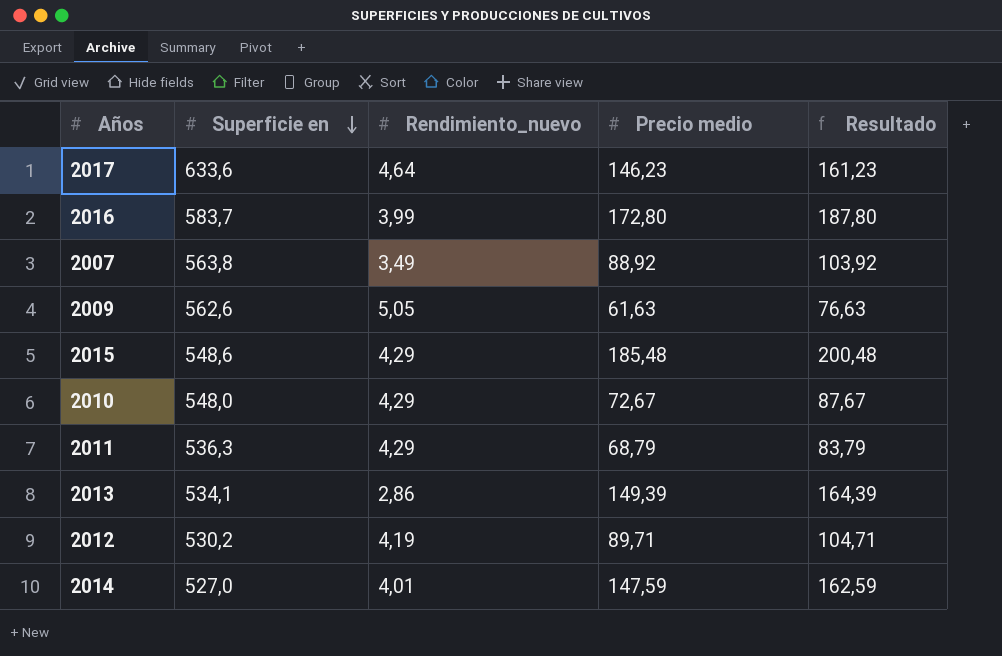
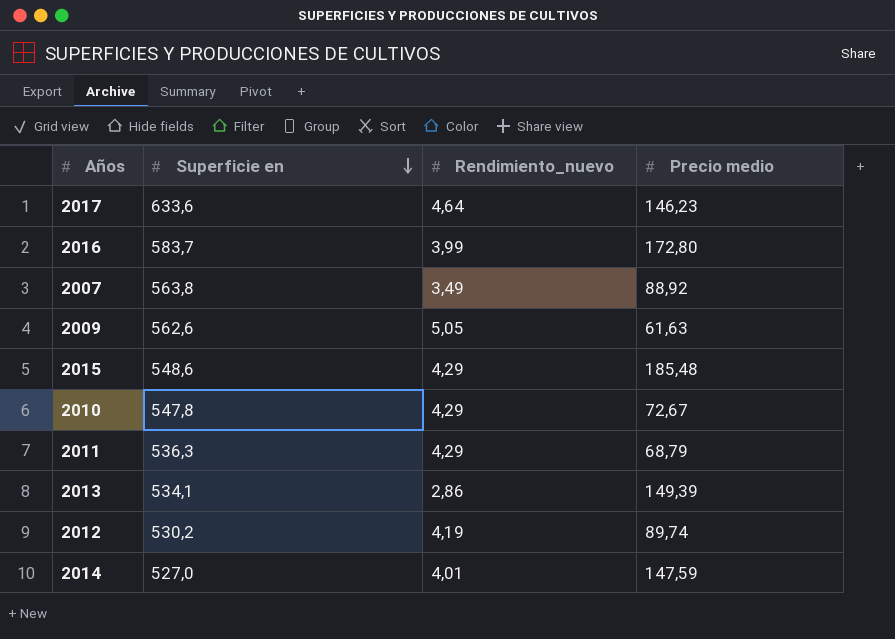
column Resultado | formula: [Precio medio] + 15 -> none
2010 | Superficie en: 548,0 -> 547,8
2012 | Precio medio: 89,71 -> 89,74

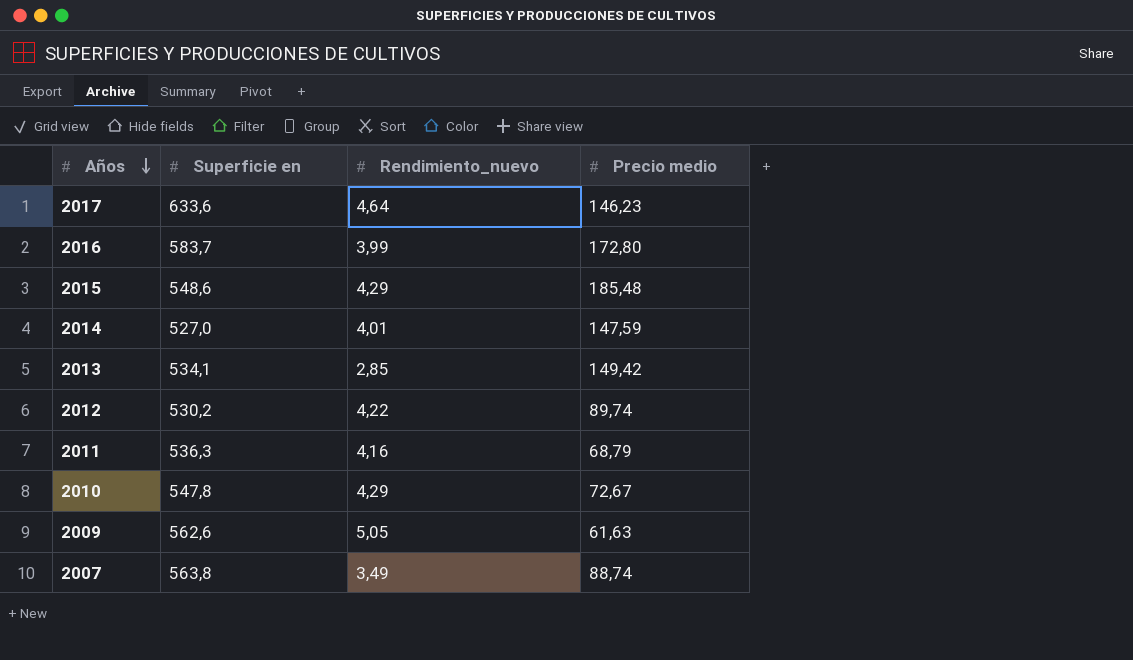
row order: Superficie en descending -> Años descending
2013 | Rendimiento_nuevo: 2,86 -> 2,85
2013 | Precio medio: 149,39 -> 149,42
2012 | Rendimiento_nuevo: 4,19 -> 4,22
2011 | Rendimiento_nuevo: 4,29 -> 4,16
2007 | Precio medio: 88,92 -> 88,74

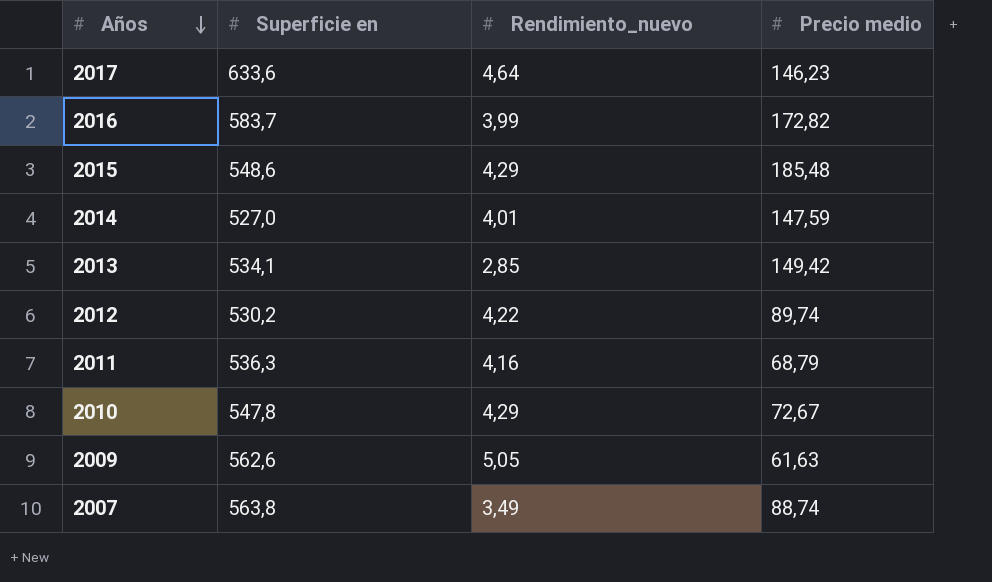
2016 | Precio medio: 172,80 -> 172,82

